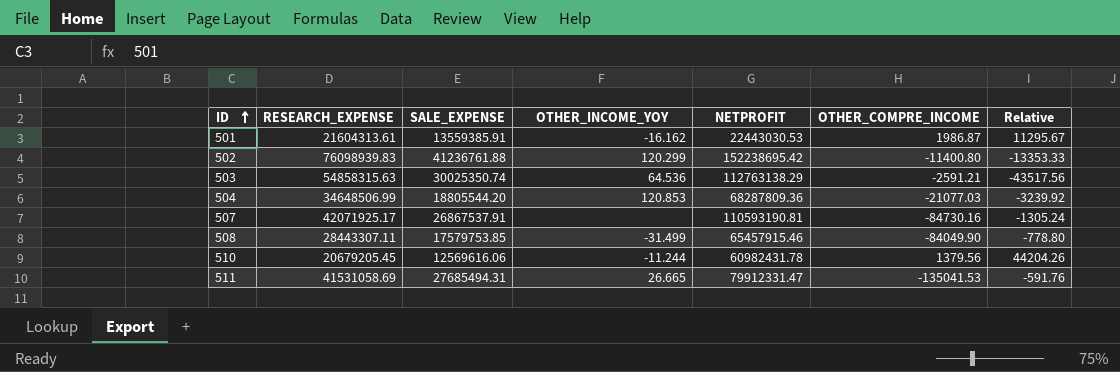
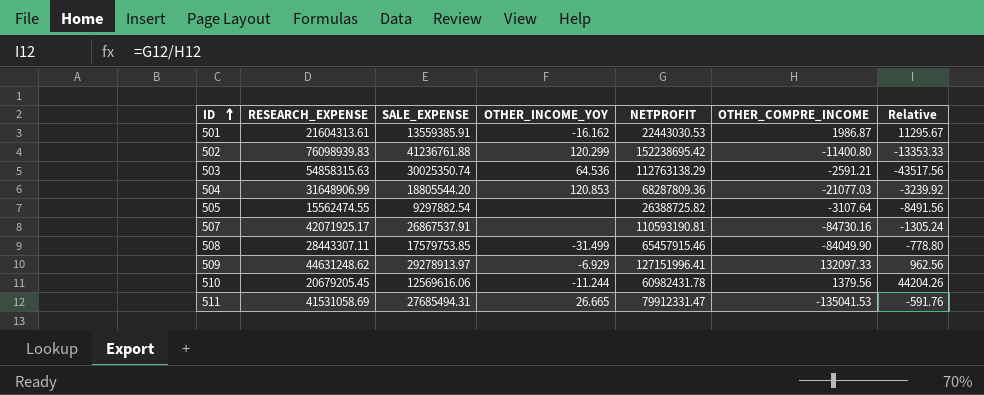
504 | RESEARCH_EXPENSE: 34648506.99 -> 31648906.99
row 505: none -> 15562474.55 | 9297882.54 | none | 26388725.82 | -3107.64 | -8491.56
row 509: none -> 44631248.62 | 29278913.97 | -6.929 | 127151996.41 | 132097.33 | 962.56

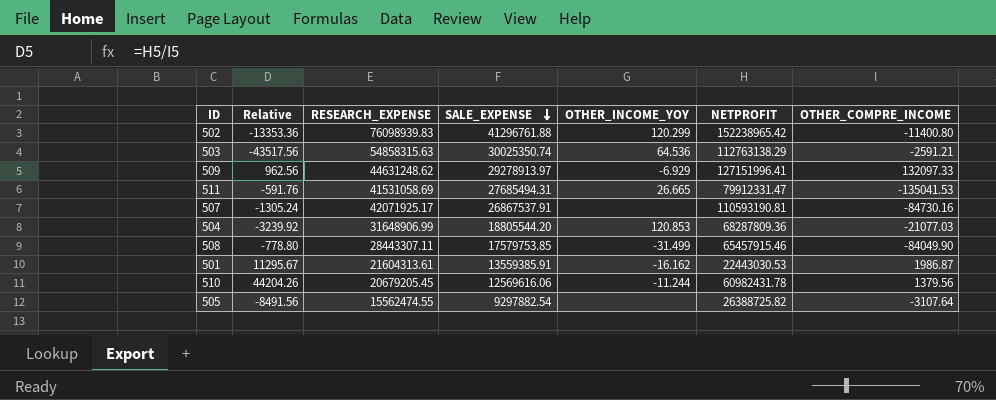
row order: ID ascending -> SALE_EXPENSE descending
column Relative | position: 7 -> 2
502 | Relative: -13353.33 -> -13353.36
502 | SALE_EXPENSE: 41236761.88 -> 41296761.88
502 | NETPROFIT: 152238695.42 -> 152238965.42

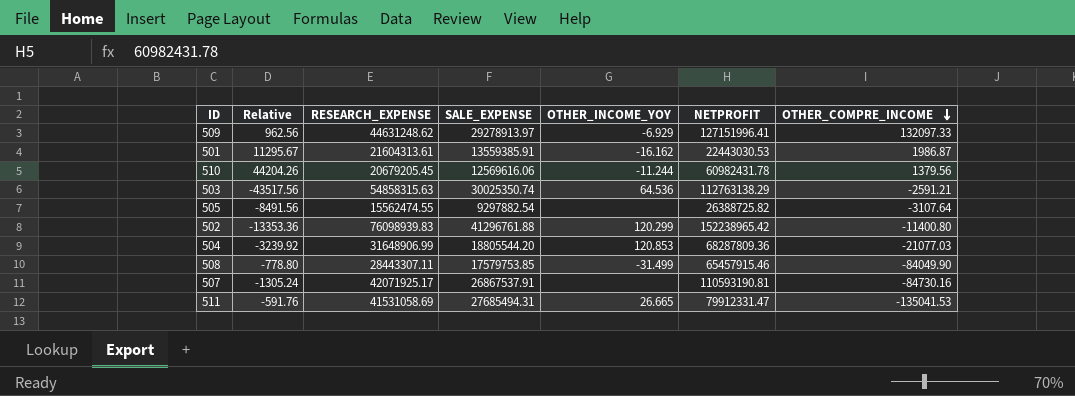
row order: SALE_EXPENSE descending -> OTHER_COMPRE_INCOME descending

